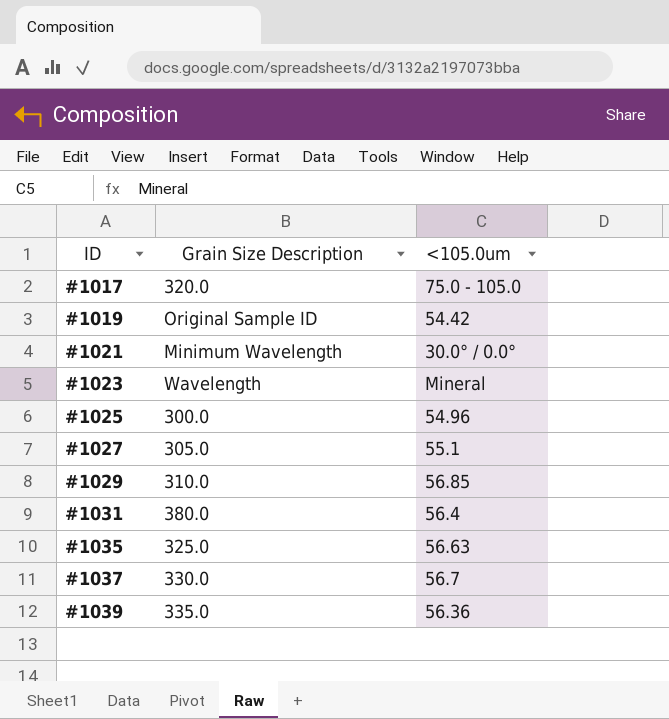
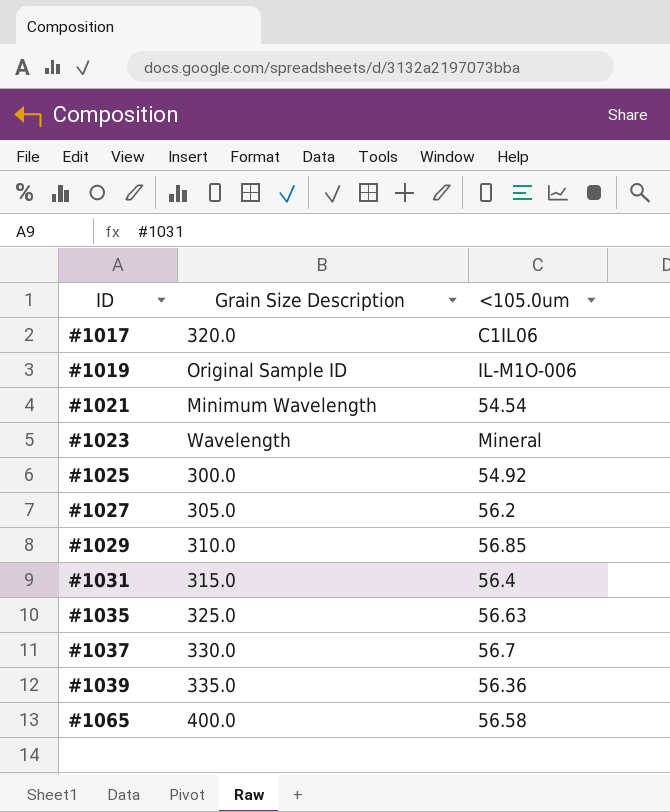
#1017 | <105.0um: 75.0 - 105.0 -> C1IL06
#1019 | <105.0um: 54.42 -> IL-M1O-006
#1021 | <105.0um: 30.0° / 0.0° -> 54.54
#1025 | <105.0um: 54.96 -> 54.92
#1027 | <105.0um: 55.1 -> 56.2
#1031 | Grain Size Description: 380.0 -> 315.0
row #1065: none -> 400.0 | 56.58

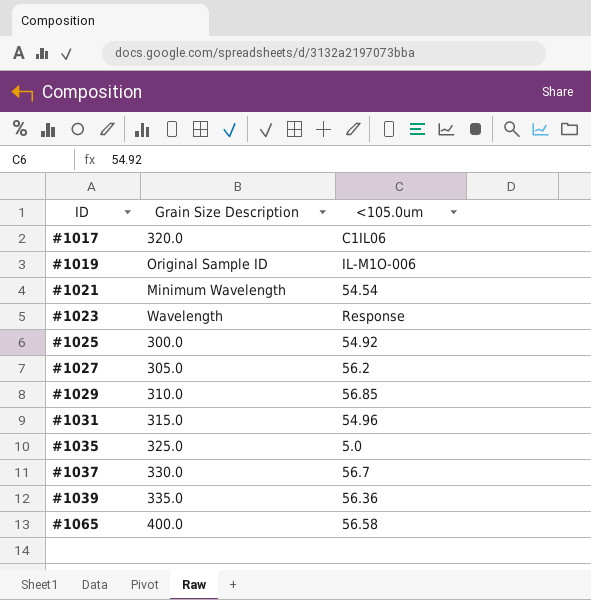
#1023 | <105.0um: Mineral -> Response
#1031 | <105.0um: 56.4 -> 54.96
#1035 | <105.0um: 56.63 -> 5.0

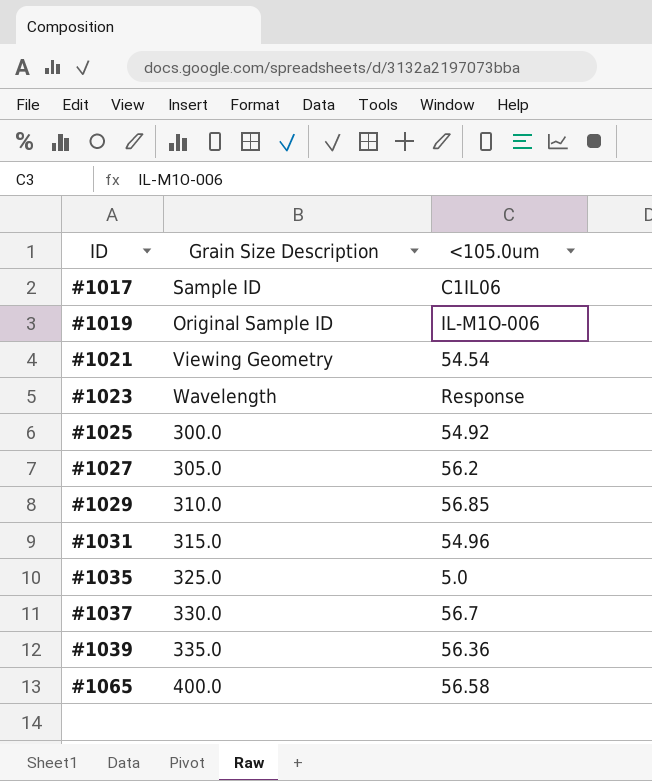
#1017 | Grain Size Description: 320.0 -> Sample ID
#1021 | Grain Size Description: Minimum Wavelength -> Viewing Geometry

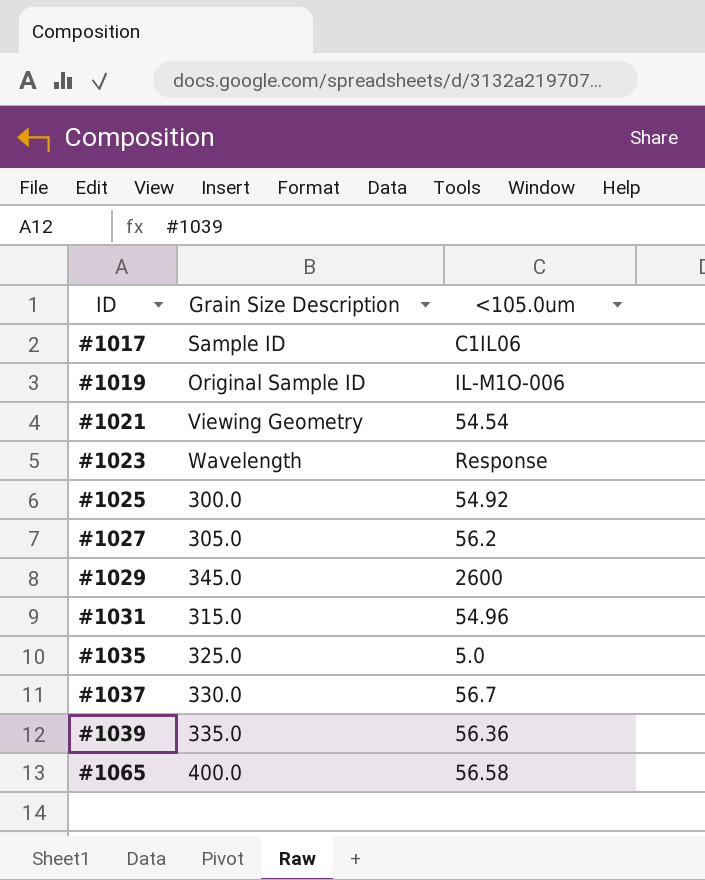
#1029 | Grain Size Description: 310.0 -> 345.0
#1029 | <105.0um: 56.85 -> 2600

